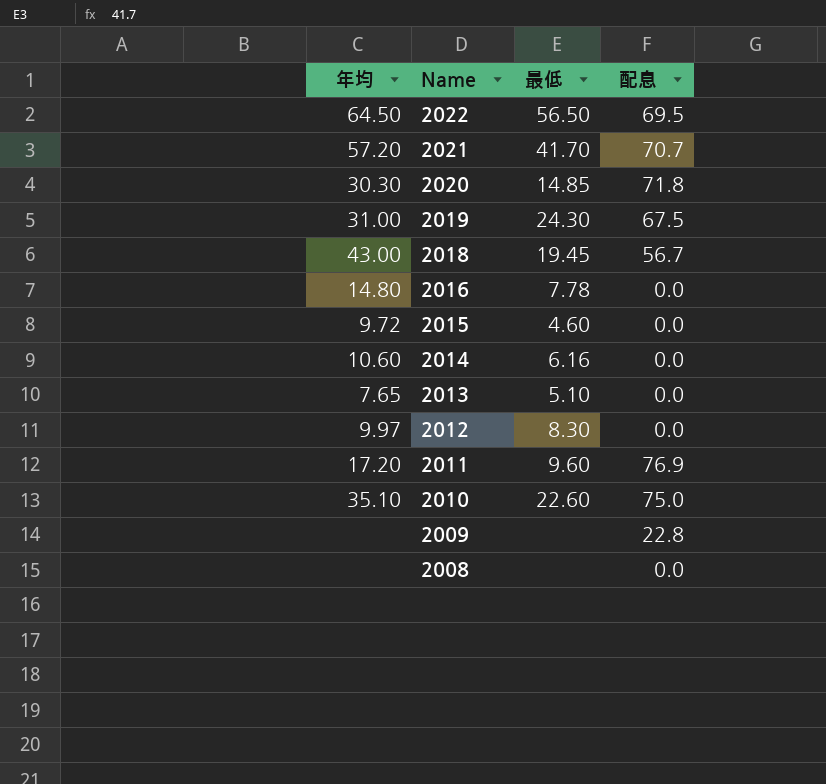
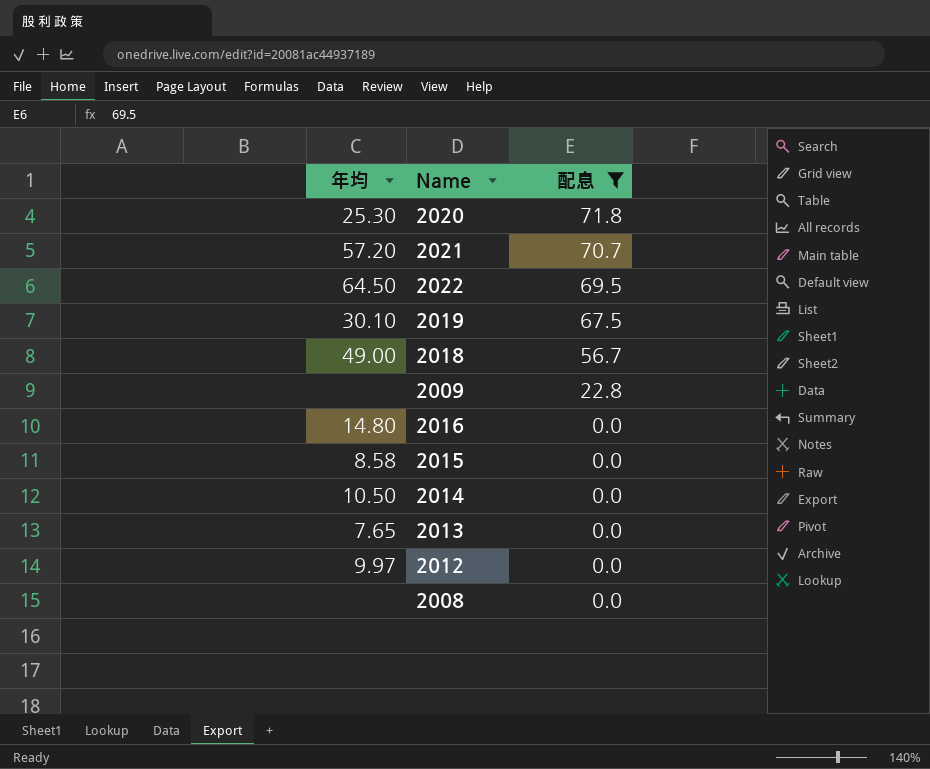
filter: none -> 配息 <= 71.8
row order: Name descending -> 配息 descending
column 最低 | position: 3 -> none
2020 | 年均: 30.30 -> 25.30
2019 | 年均: 31.00 -> 30.10
2018 | 年均: 43.00 -> 49.00
2015 | 年均: 9.72 -> 8.58
2014 | 年均: 10.60 -> 10.50

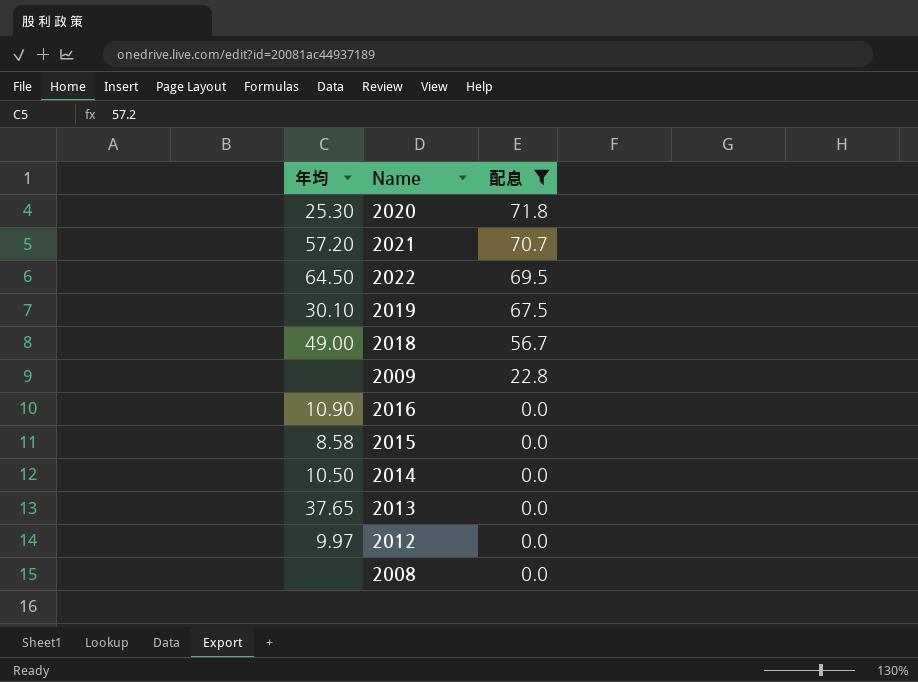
2016 | 年均: 14.80 -> 10.90
2013 | 年均: 7.65 -> 37.65

